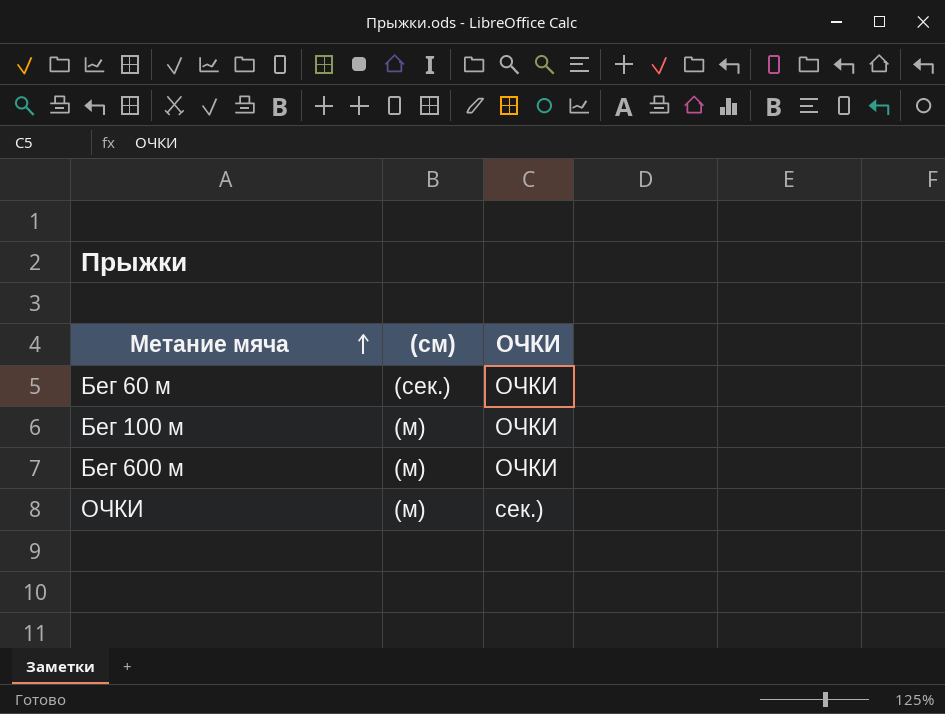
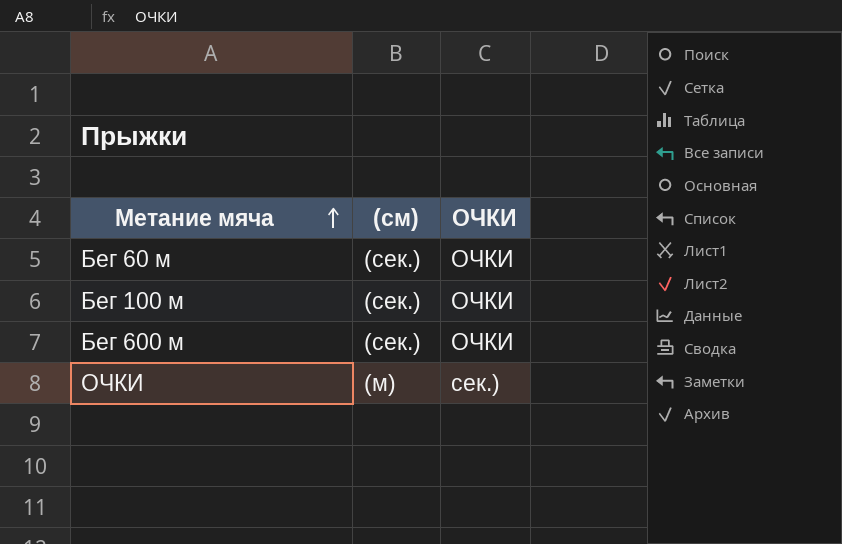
Бег 100 м | (см): (м) -> (сек.)
Бег 600 м | (см): (м) -> (сек.)

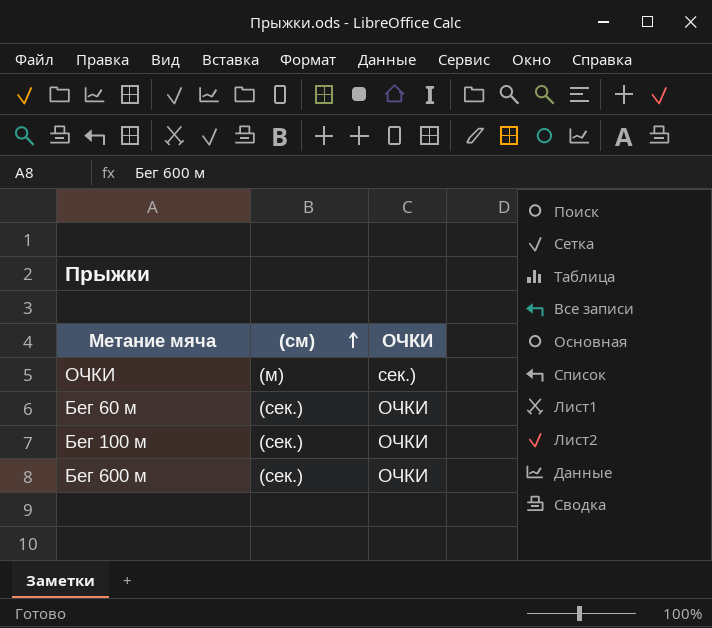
row order: Метание мяча ascending -> (см) ascending

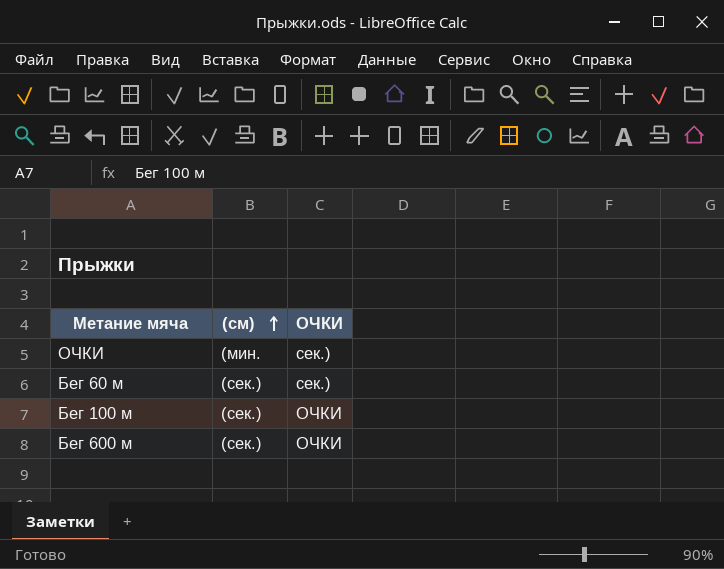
ОЧКИ | (см): (м) -> (мин.
Бег 60 м | ОЧКИ: ОЧКИ -> сек.)

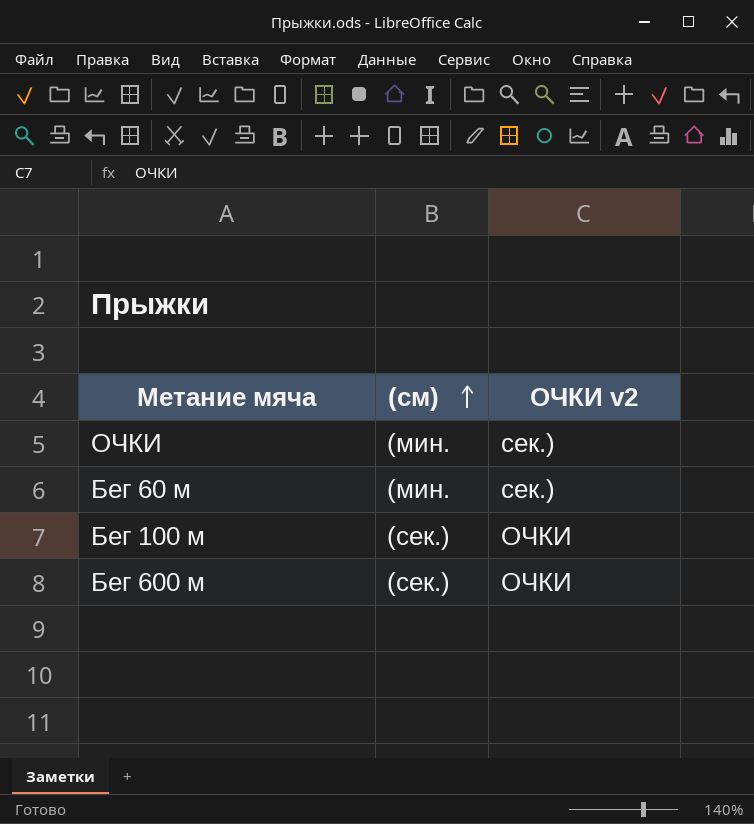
column name: ОЧКИ -> ОЧКИ v2
Бег 60 м | (см): (сек.) -> (мин.

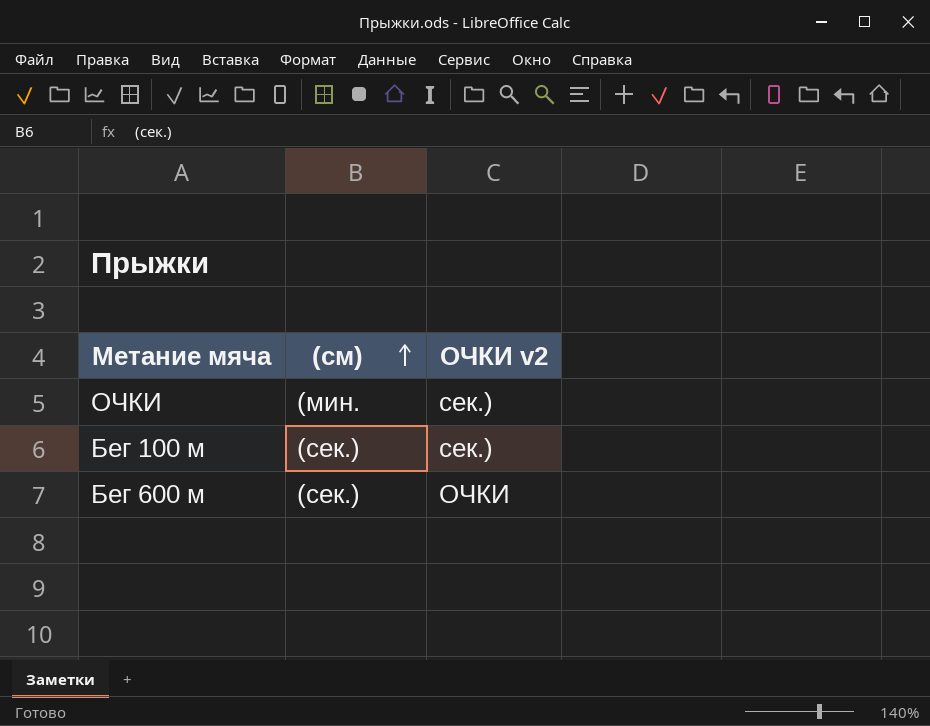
row Бег 60 м: (мин. | сек.) -> none
Бег 100 м | ОЧКИ v2: ОЧКИ -> сек.)

